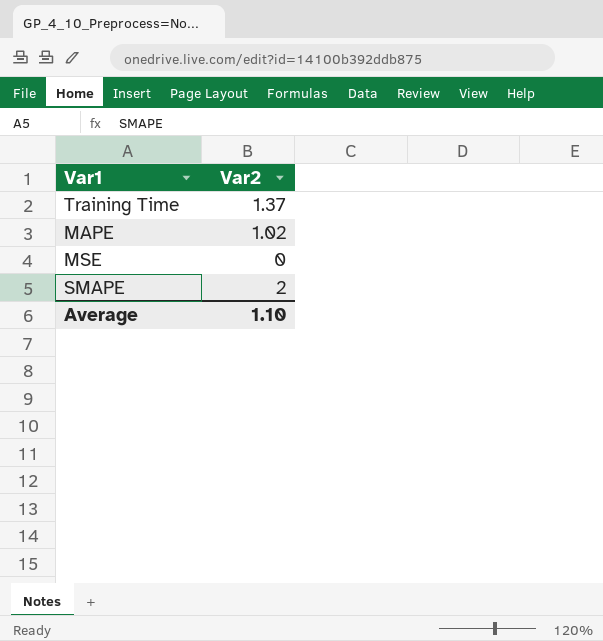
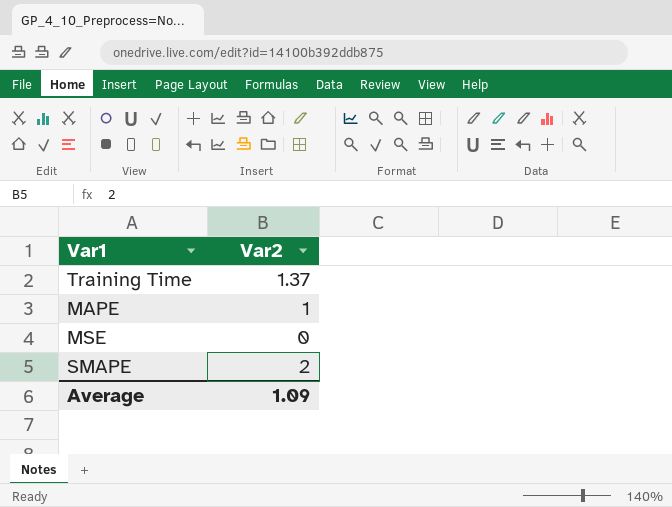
MAPE | Var2: 1.02 -> 1
Average | Var2: 1.10 -> 1.09

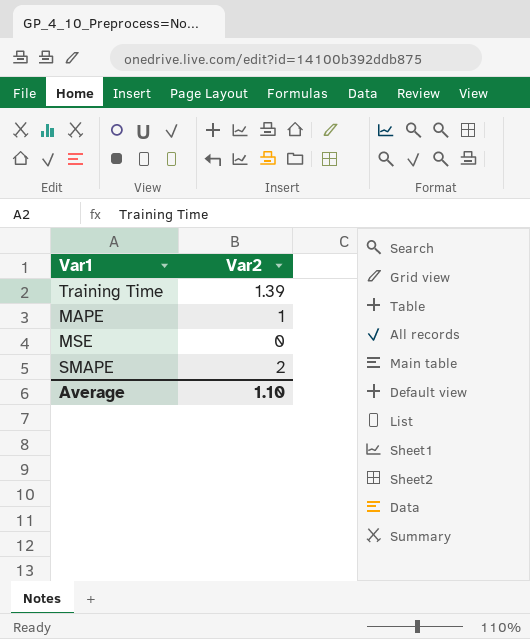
Training Time | Var2: 1.37 -> 1.39
Average | Var2: 1.09 -> 1.10

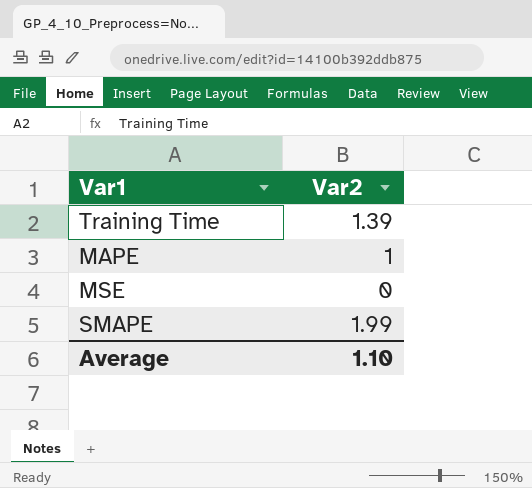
SMAPE | Var2: 2 -> 1.99

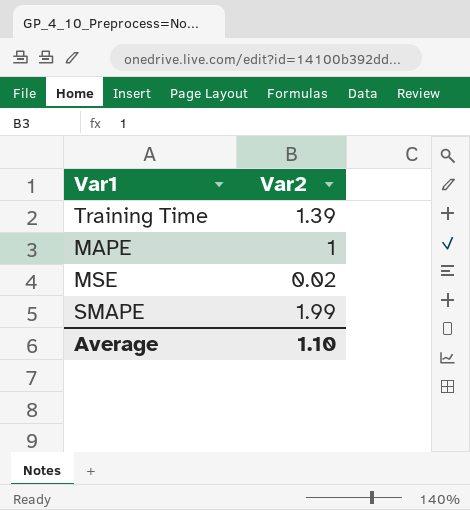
MSE | Var2: 0 -> 0.02

